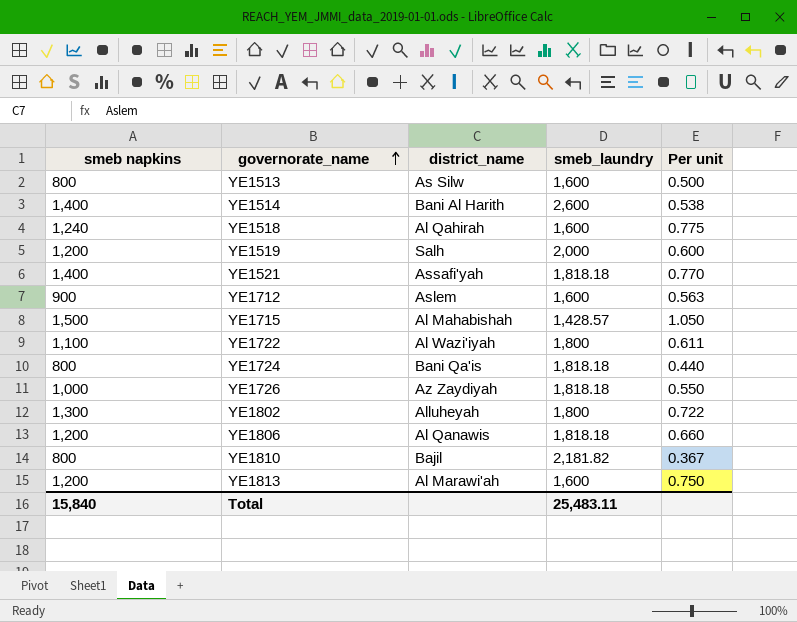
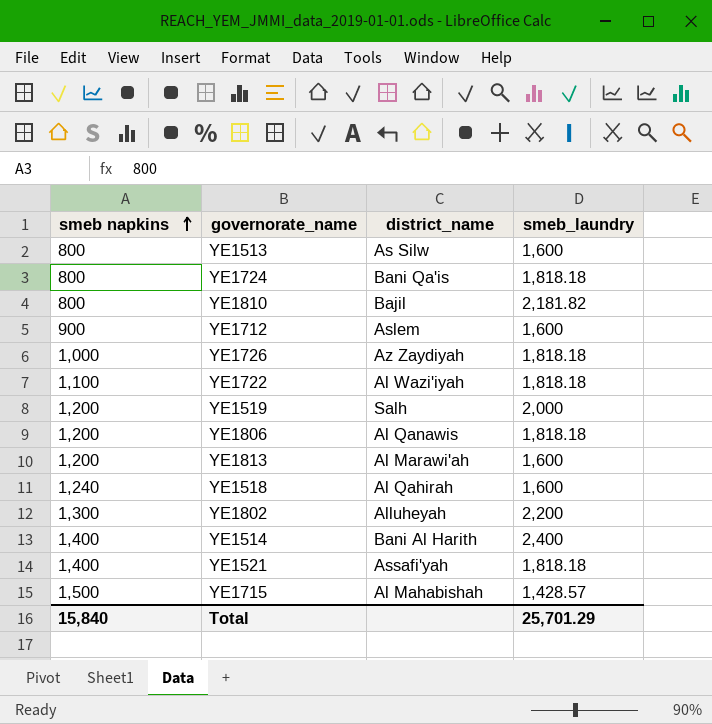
row order: governorate_name ascending -> smeb napkins ascending
column Per unit | formula: [smeb napkins] / [smeb_laundry] -> none
YE1722 | smeb_laundry: 1,800 -> 1,818.18
YE1802 | smeb_laundry: 1,800 -> 2,200
YE1514 | smeb_laundry: 2,600 -> 2,400
Total | smeb_laundry: 25,483.11 -> 25,701.29

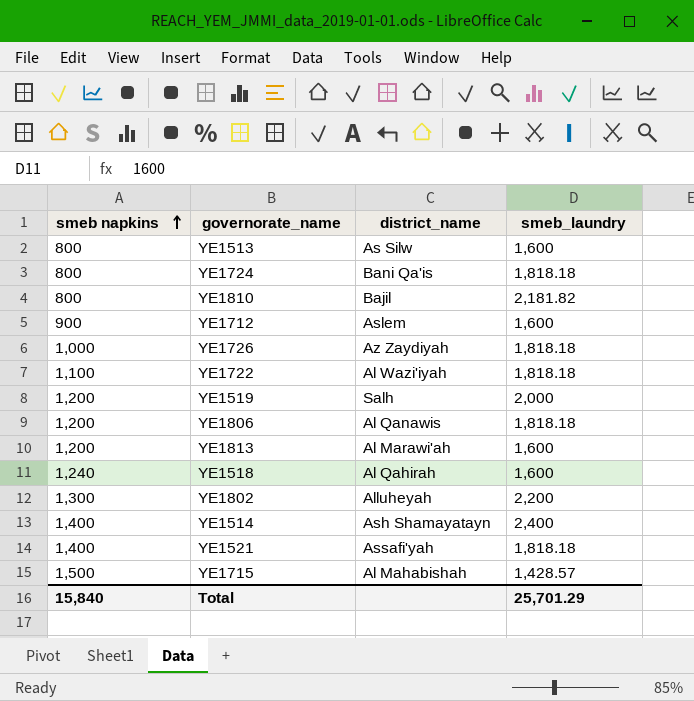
YE1514 | district_name: Bani Al Harith -> Ash Shamayatayn

